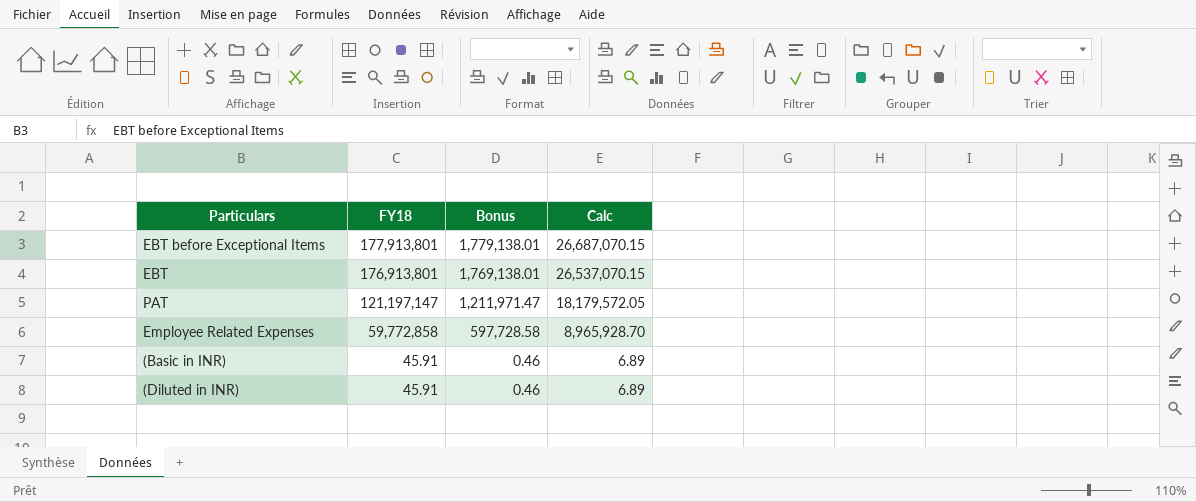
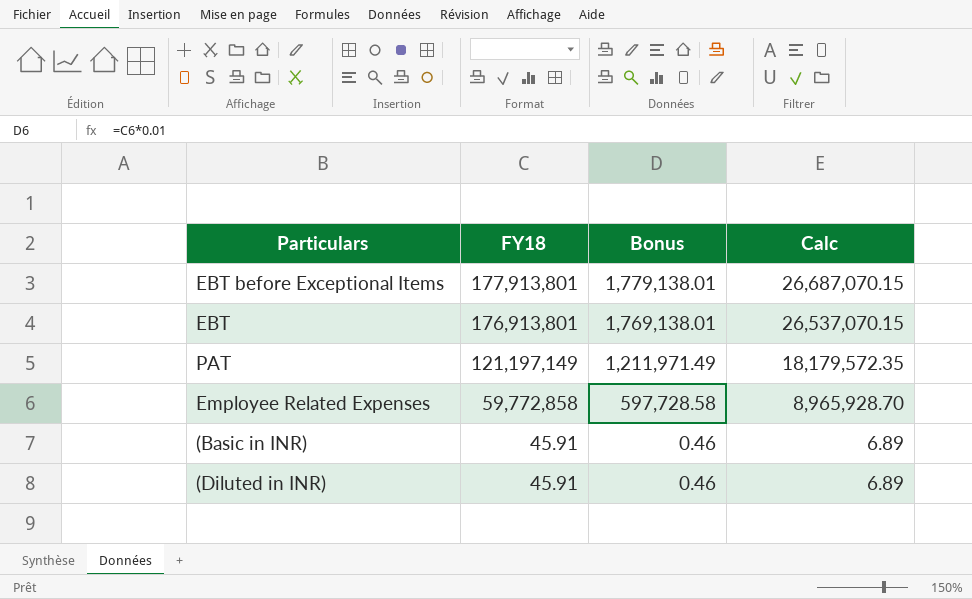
PAT | FY18: 121,197,147 -> 121,197,149
PAT | Bonus: 1,211,971.47 -> 1,211,971.49
PAT | Calc: 18,179,572.05 -> 18,179,572.35

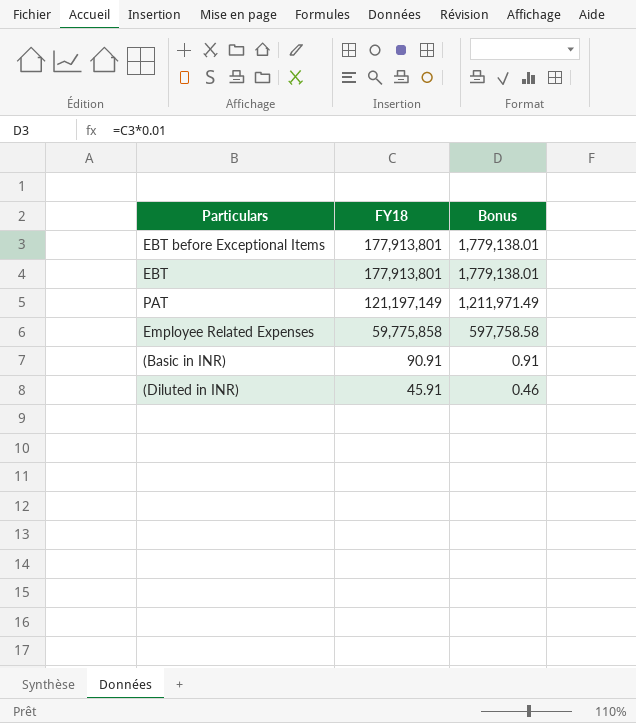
column Calc | formula: [FY18] * 0.15 -> none
EBT | FY18: 176,913,801 -> 177,913,801
EBT | Bonus: 1,769,138.01 -> 1,779,138.01
Employee Related Expenses | FY18: 59,772,858 -> 59,775,858
Employee Related Expenses | Bonus: 597,728.58 -> 597,758.58
(Basic in INR) | FY18: 45.91 -> 90.91
(Basic in INR) | Bonus: 0.46 -> 0.91

